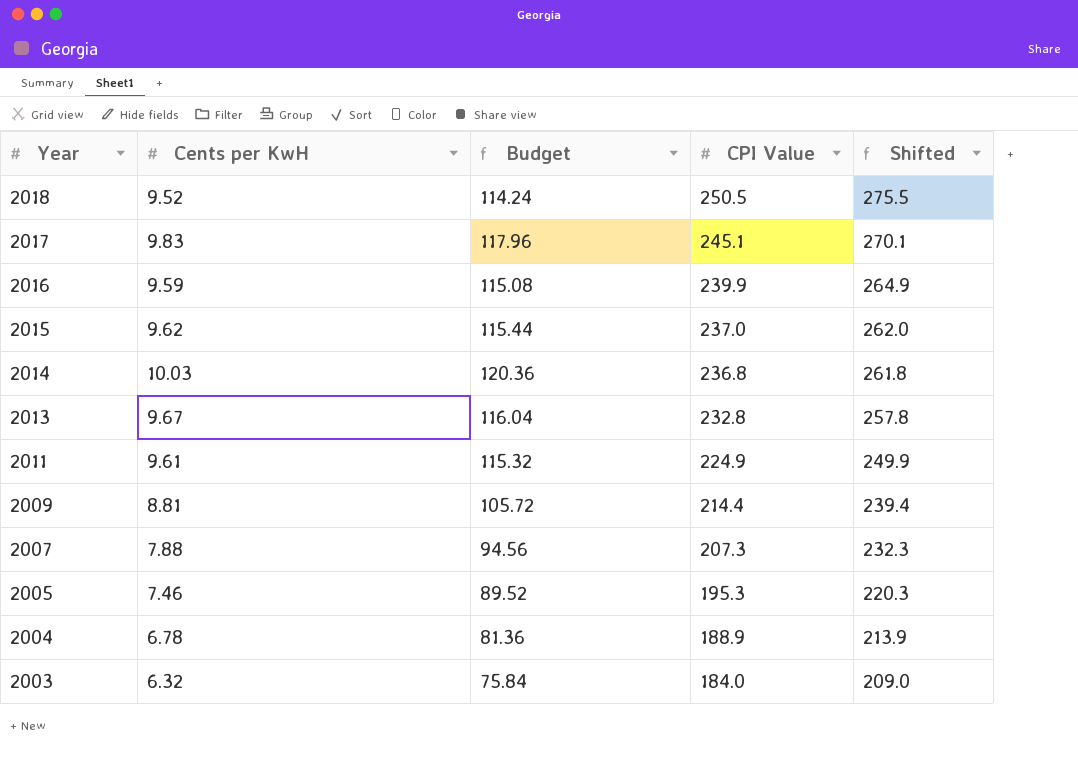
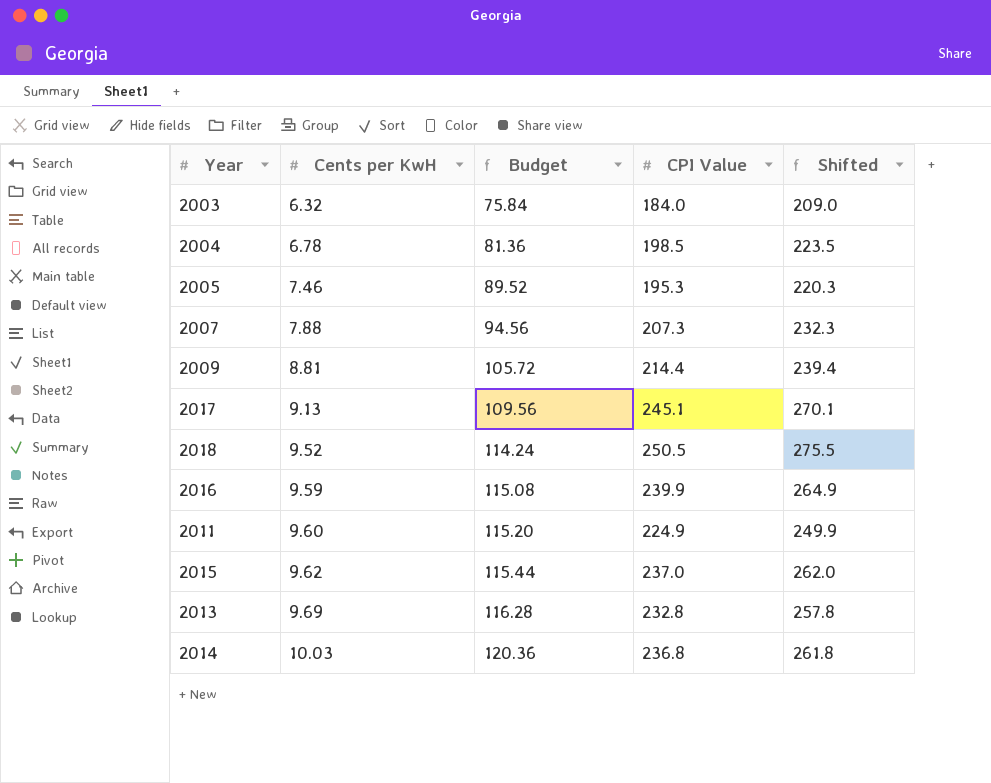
row order: Year descending -> Cents per KwH ascending
2004 | CPI Value: 188.9 -> 198.5
2004 | Shifted: 213.9 -> 223.5
2017 | Cents per KwH: 9.83 -> 9.13
2017 | Budget: 117.96 -> 109.56
2011 | Cents per KwH: 9.61 -> 9.60
2011 | Budget: 115.32 -> 115.20
2013 | Cents per KwH: 9.67 -> 9.69
2013 | Budget: 116.04 -> 116.28

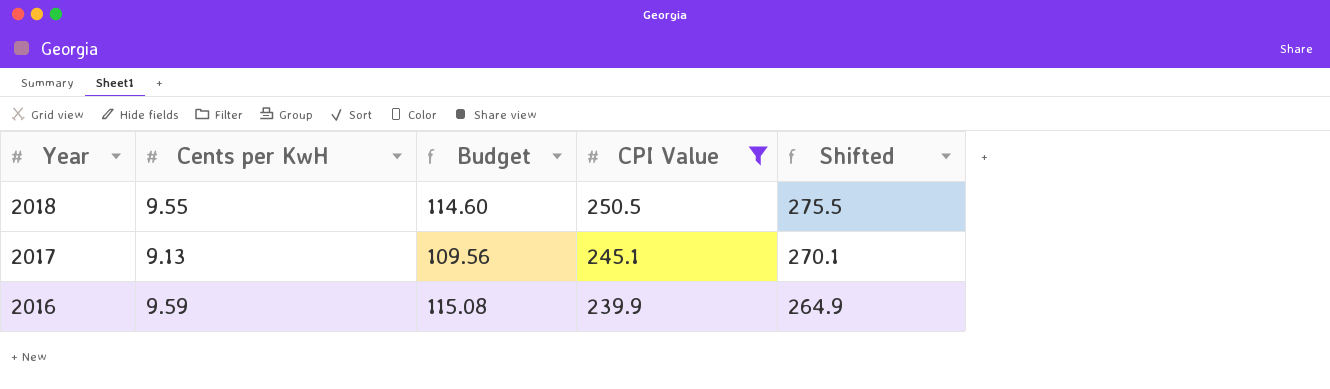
filter: none -> CPI Value >= 239.9
row order: Cents per KwH ascending -> Year descending
2018 | Cents per KwH: 9.52 -> 9.55
2018 | Budget: 114.24 -> 114.60

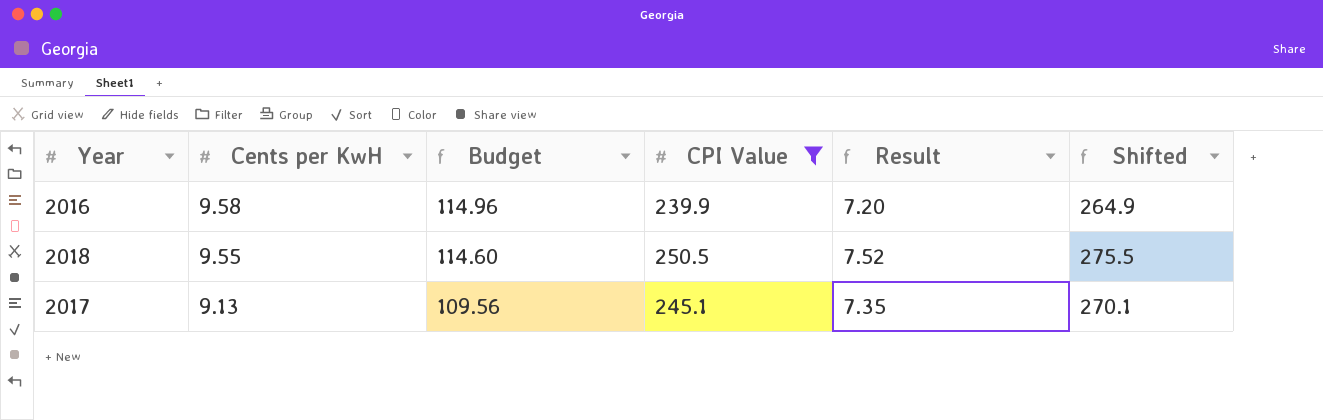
row order: Year descending -> Cents per KwH descending
column Result | formula: none -> [CPI Value] * 0.03
2016 | Cents per KwH: 9.59 -> 9.58
2016 | Budget: 115.08 -> 114.96

